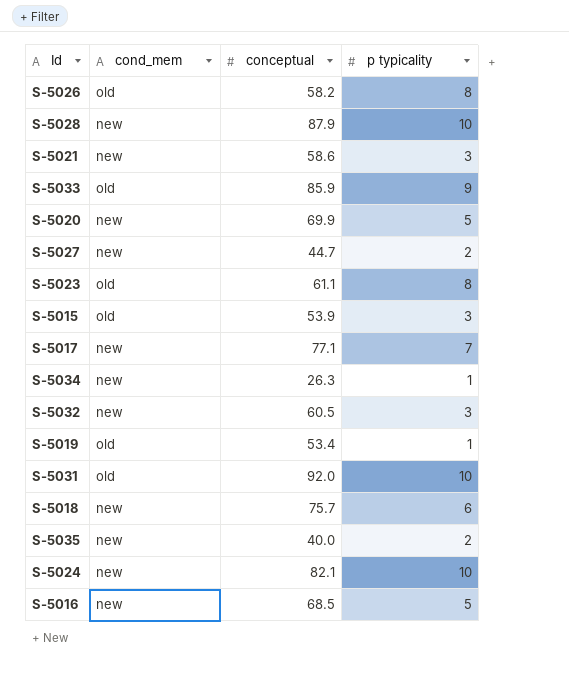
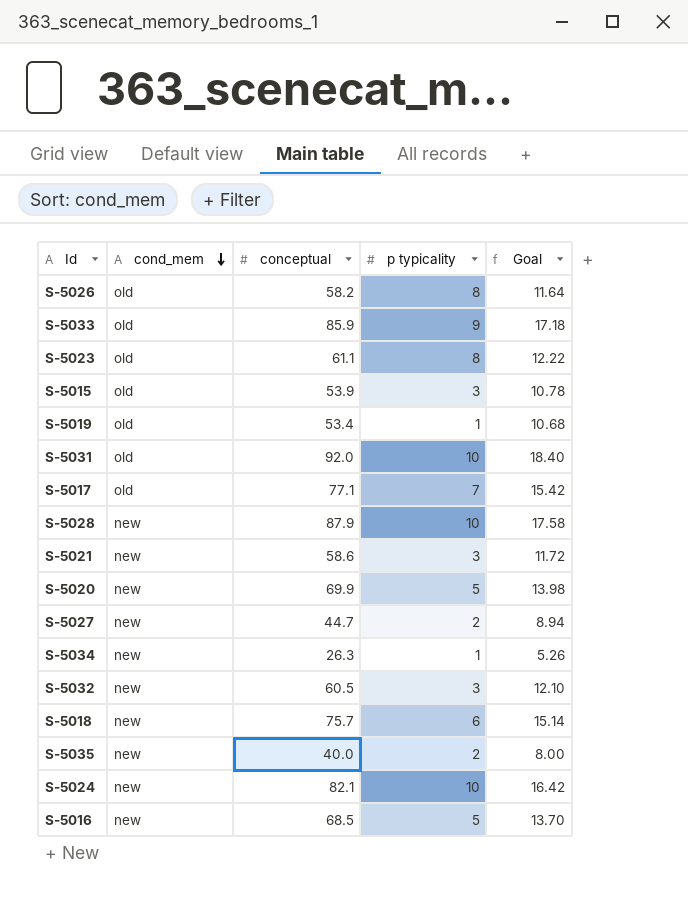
row order: none -> cond_mem descending
column Goal | formula: none -> [conceptual] * 0.2
S-5017 | cond_mem: new -> old

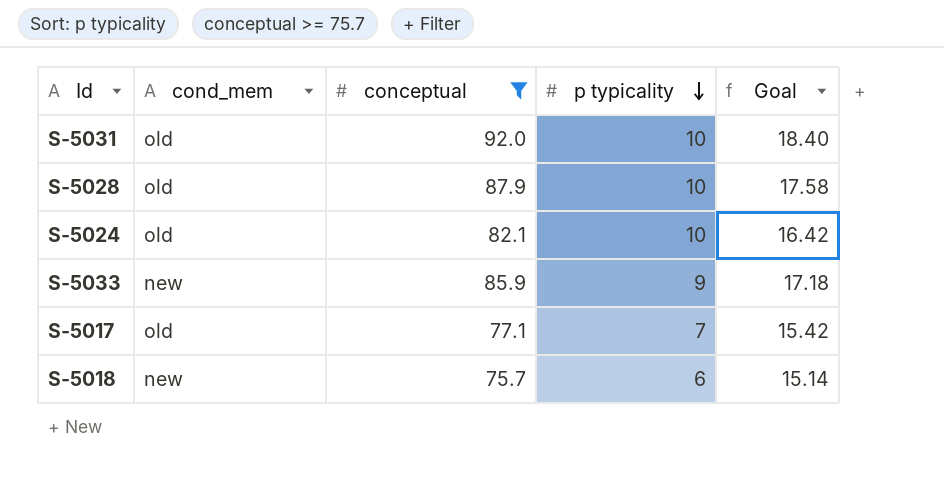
filter: none -> conceptual >= 75.7
row order: cond_mem descending -> p typicality descending
S-5028 | cond_mem: new -> old
S-5024 | cond_mem: new -> old
S-5033 | cond_mem: old -> new

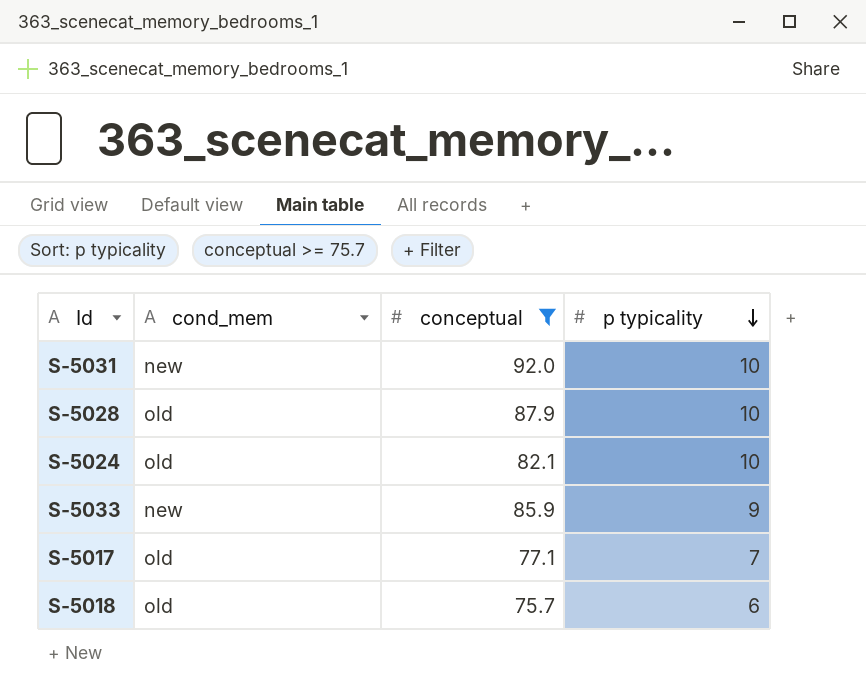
column Goal | formula: [conceptual] * 0.2 -> none
S-5031 | cond_mem: old -> new
S-5018 | cond_mem: new -> old

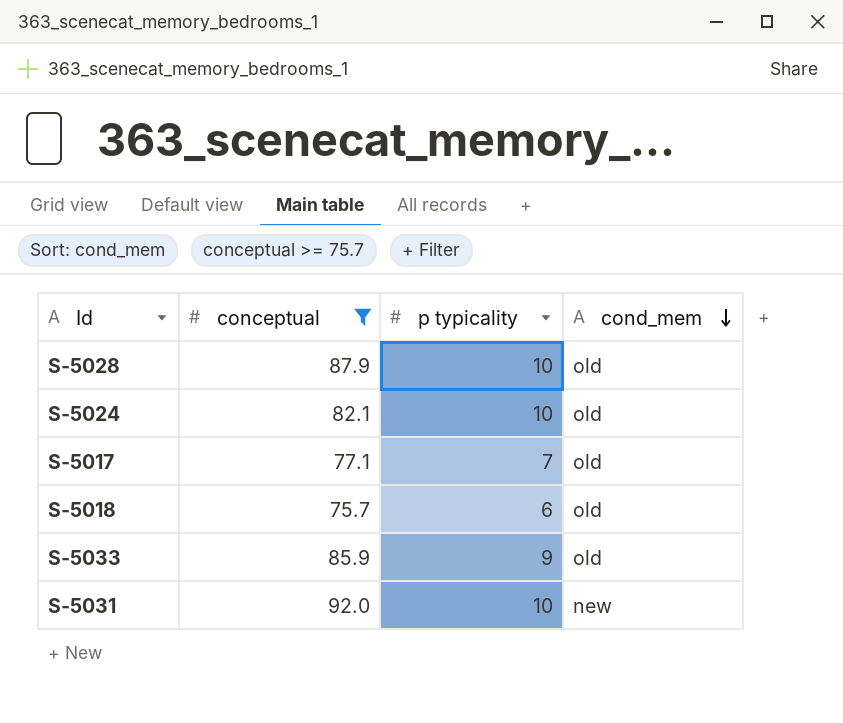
row order: p typicality descending -> cond_mem descending
column cond_mem | position: 2 -> 4
S-5033 | cond_mem: new -> old

